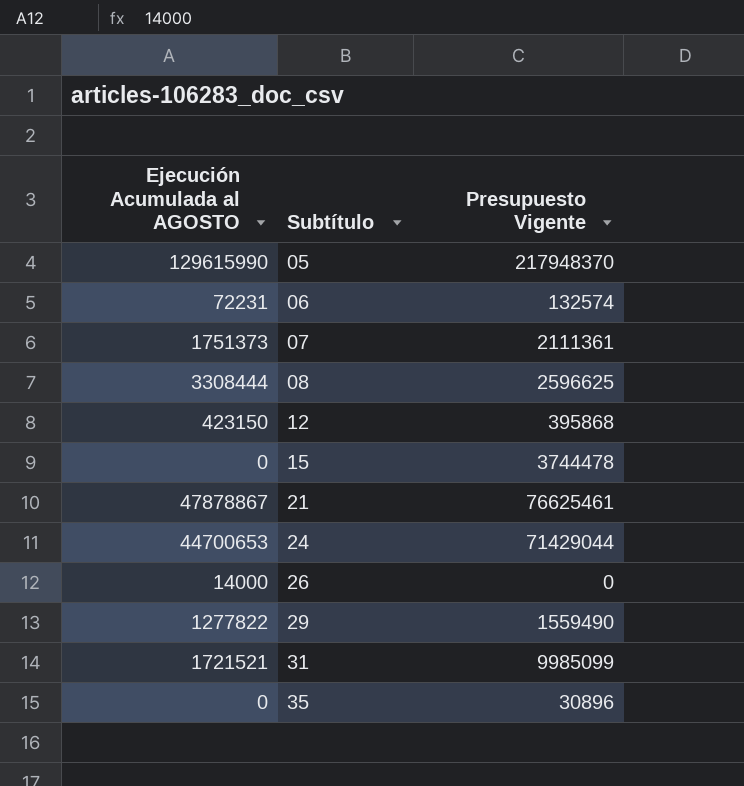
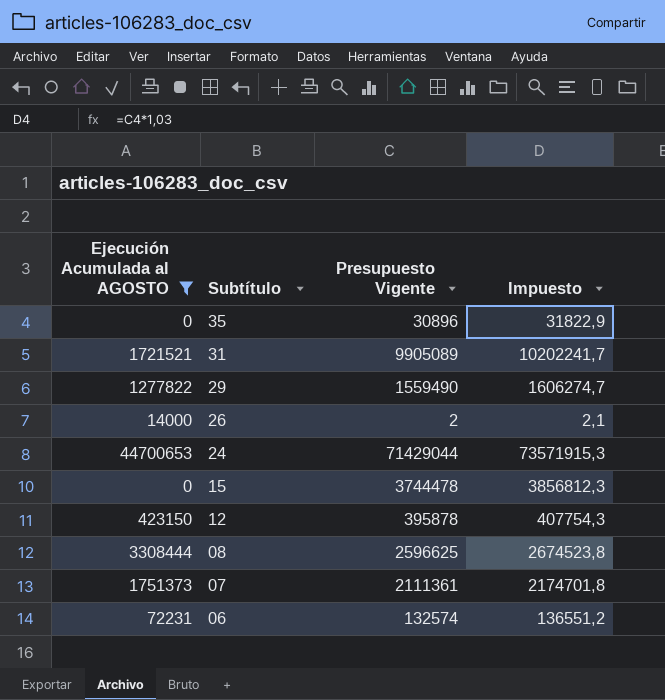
filter: none -> Ejecución Acumulada al AGOSTO <= 44700653
row order: Subtítulo ascending -> Subtítulo descending
column Impuesto | formula: none -> [Presupuesto Vigente] * 1,03
31 | Presupuesto Vigente: 9985099 -> 9905089
26 | Presupuesto Vigente: 0 -> 2
12 | Presupuesto Vigente: 395868 -> 395878

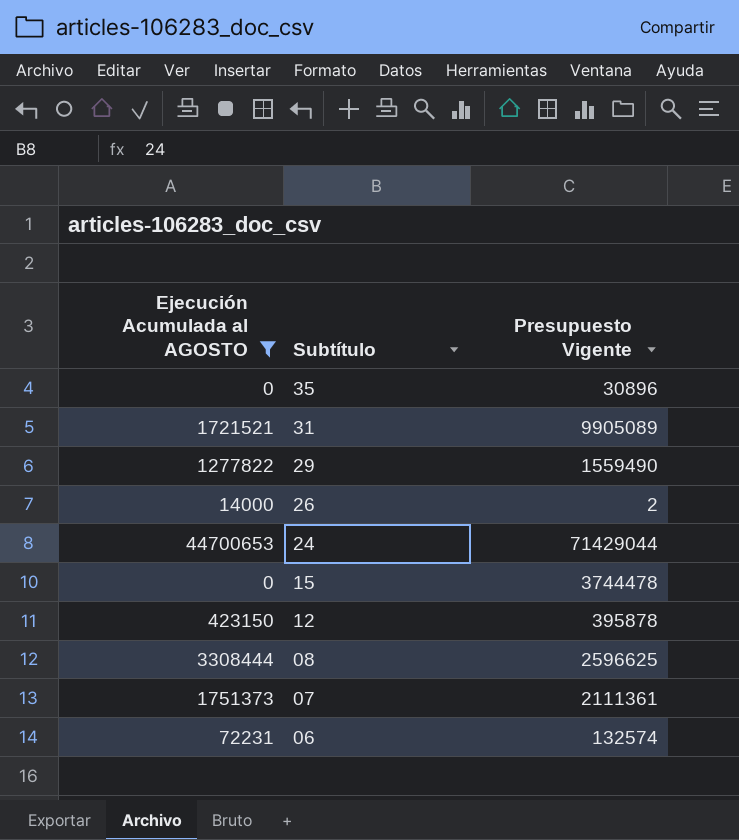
column Impuesto | formula: [Presupuesto Vigente] * 1,03 -> none

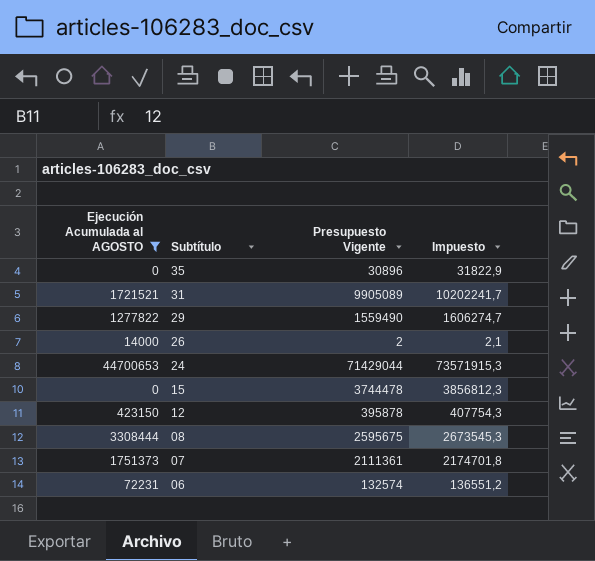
column Impuesto | formula: none -> [Presupuesto Vigente] * 1,03
08 | Presupuesto Vigente: 2596625 -> 2595675

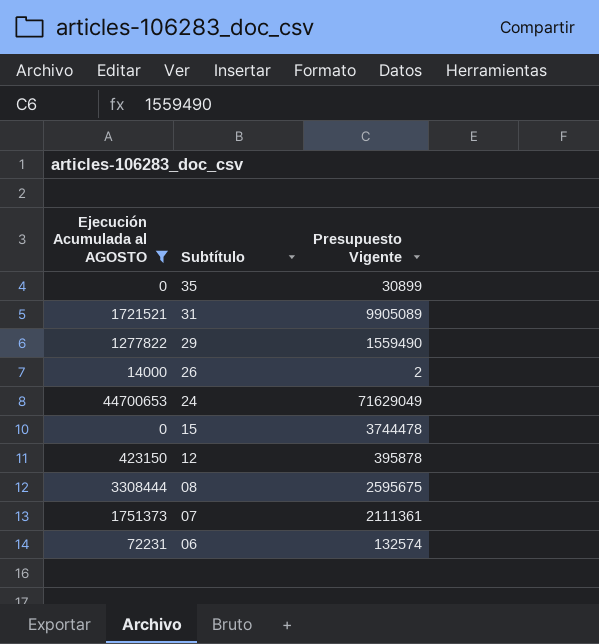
column Impuesto | formula: [Presupuesto Vigente] * 1,03 -> none
35 | Presupuesto Vigente: 30896 -> 30899
24 | Presupuesto Vigente: 71429044 -> 71629049

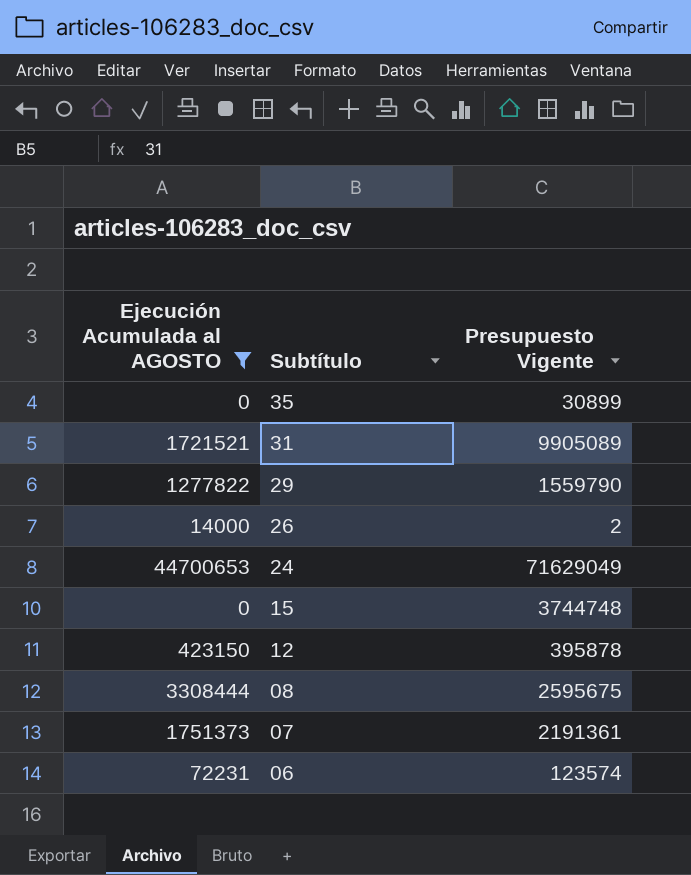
29 | Presupuesto Vigente: 1559490 -> 1559790
15 | Presupuesto Vigente: 3744478 -> 3744748
07 | Presupuesto Vigente: 2111361 -> 2191361
06 | Presupuesto Vigente: 132574 -> 123574

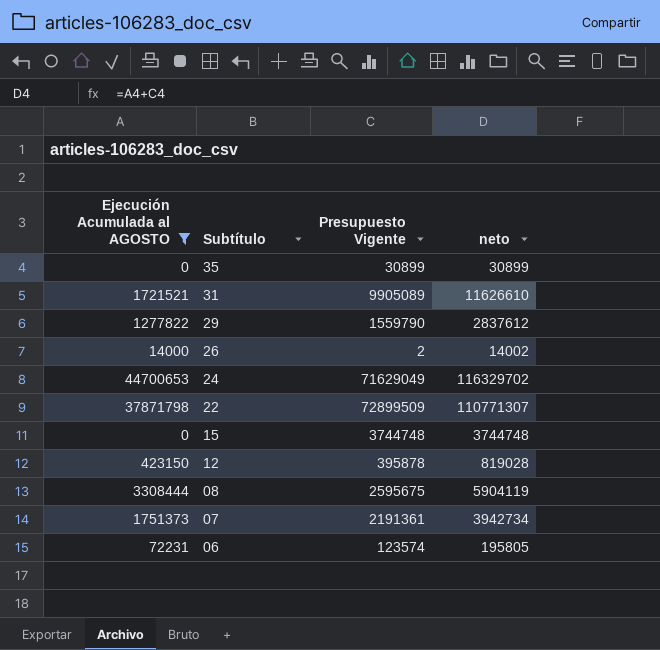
column neto | formula: none -> [Ejecución Acumulada al AGOSTO] + [Presupuesto Vigente]
row 22: none -> 37871798 | 72899509 | 110771307

